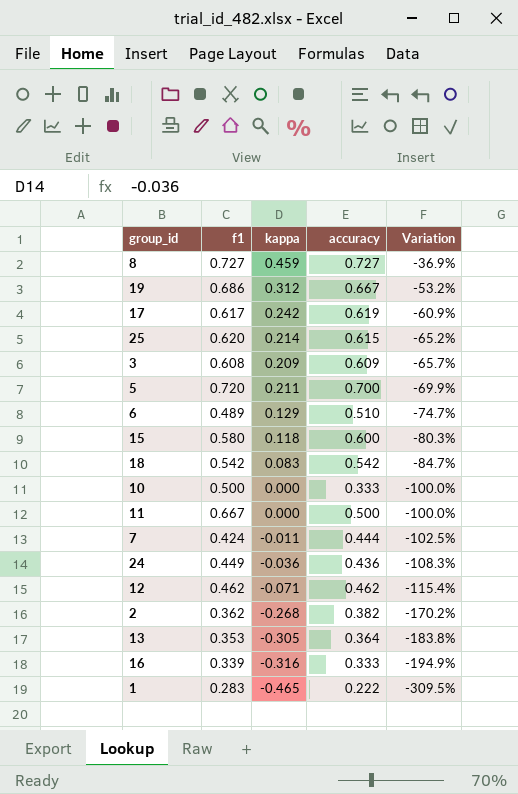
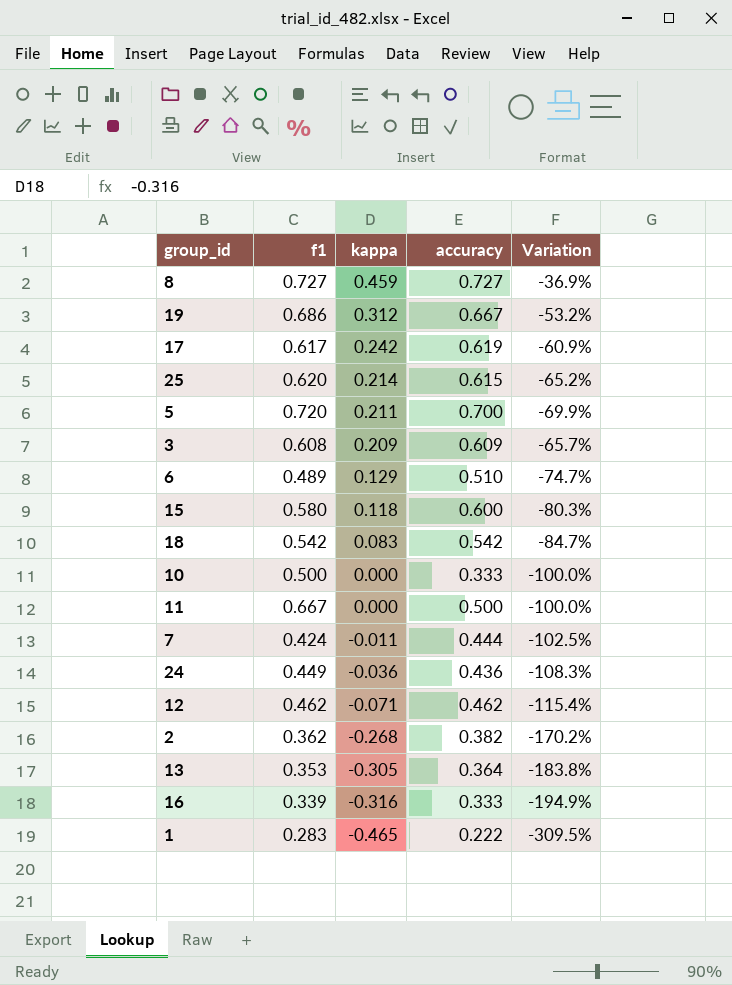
row order: Variation descending -> kappa descending

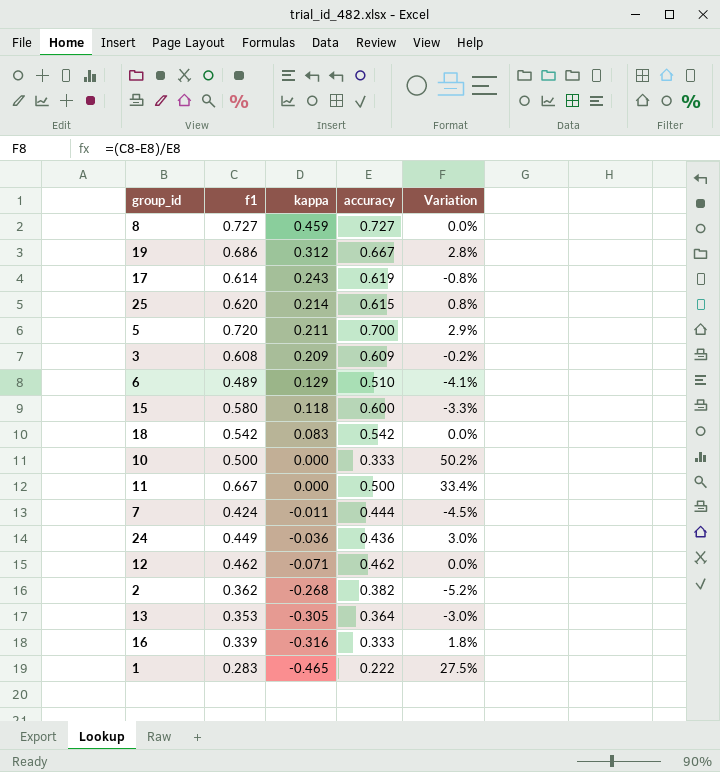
column Variation | formula: ([kappa] - [accuracy]) / [accuracy] -> ([f1] - [accuracy]) / [accuracy]
17 | f1: 0.617 -> 0.614
17 | kappa: 0.242 -> 0.243

